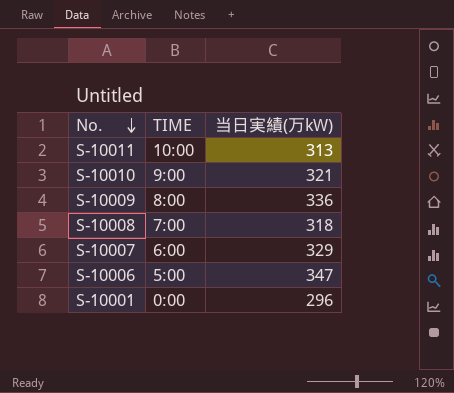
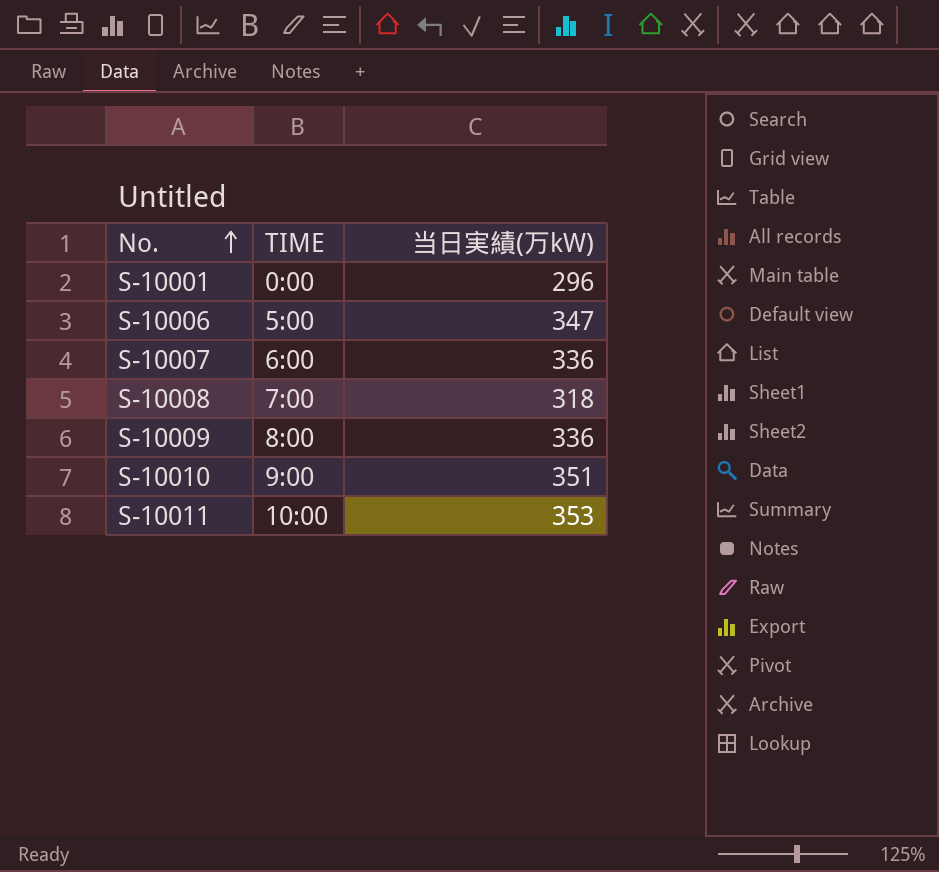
row order: No. descending -> No. ascending
S-10007 | 当日実績(万kW): 329 -> 336
S-10010 | 当日実績(万kW): 321 -> 351
S-10011 | 当日実績(万kW): 313 -> 353

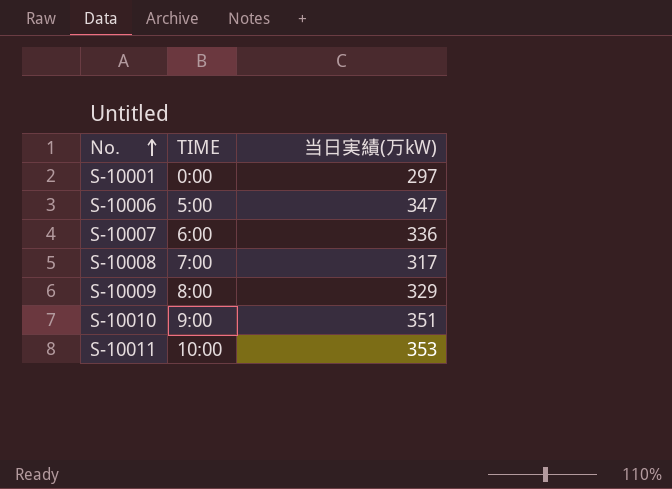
S-10001 | 当日実績(万kW): 296 -> 297
S-10008 | 当日実績(万kW): 318 -> 317
S-10009 | 当日実績(万kW): 336 -> 329

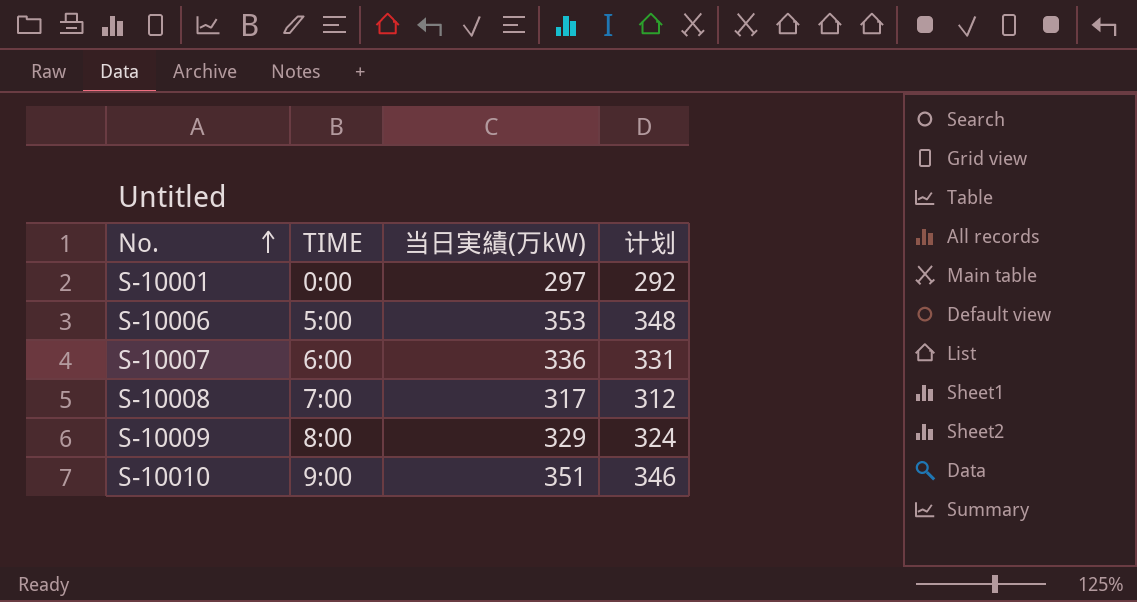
column 计划 | formula: none -> [当日実績(万kW)] - 5
row S-10011: 10:00 | 353 -> none
S-10006 | 当日実績(万kW): 347 -> 353

